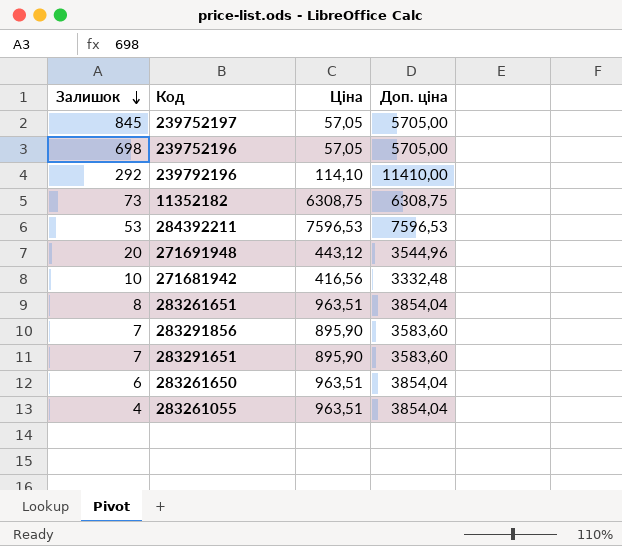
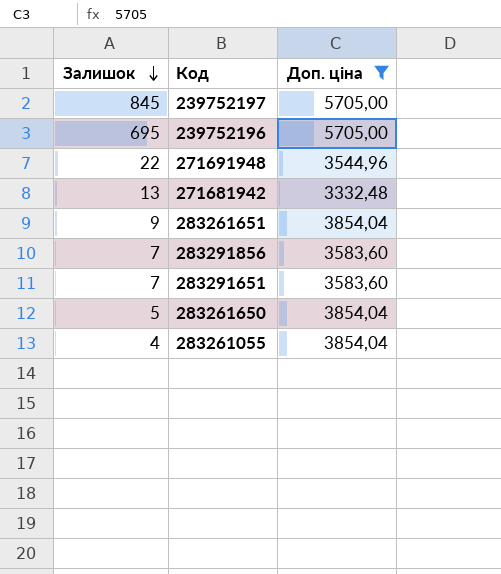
filter: none -> Доп. ціна <= 5705,00
column Ціна | position: 3 -> none
239752196 | Залишок: 698 -> 695
271691948 | Залишок: 20 -> 22
271681942 | Залишок: 10 -> 13
283261651 | Залишок: 8 -> 9
283261650 | Залишок: 6 -> 5

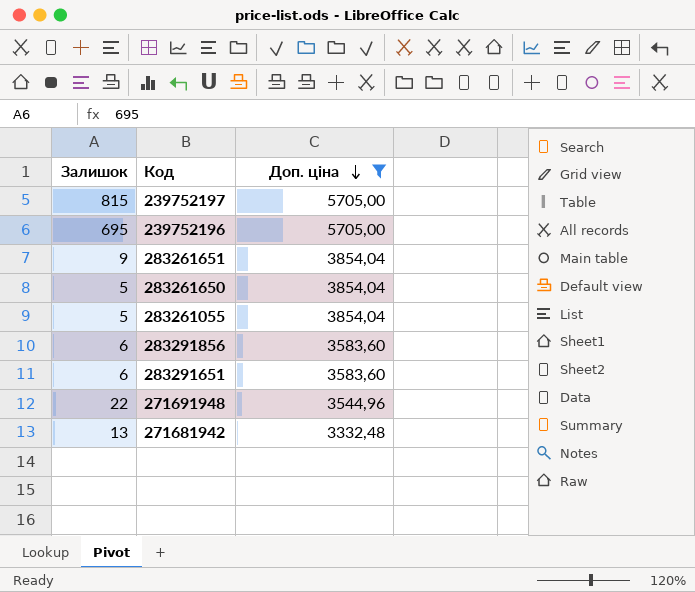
row order: Залишок descending -> Доп. ціна descending
239752197 | Залишок: 845 -> 815
283261055 | Залишок: 4 -> 5
283291856 | Залишок: 7 -> 6
283291651 | Залишок: 7 -> 6

